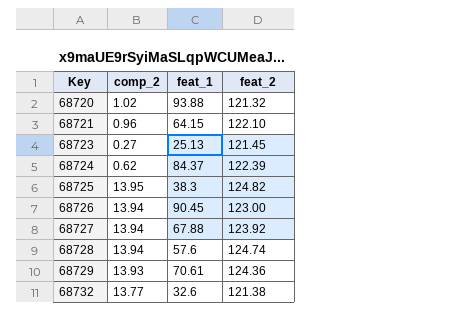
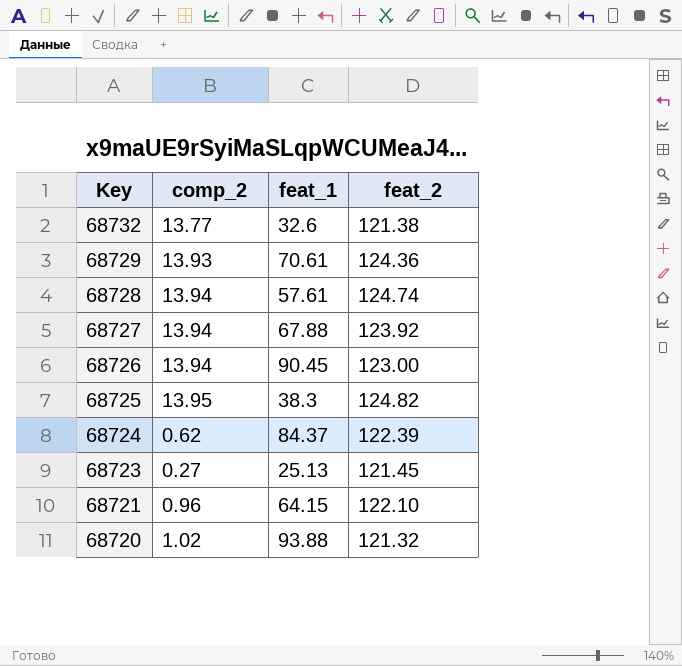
row order: Key ascending -> Key descending
68728 | feat_1: 57.6 -> 57.61

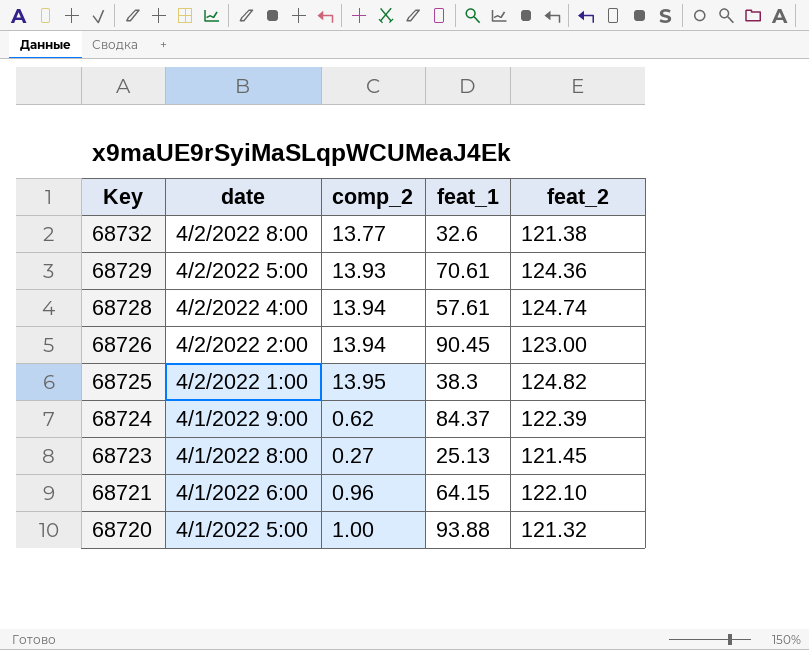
column date | position: none -> 2
row 68727: 13.94 | 67.88 | 123.92 -> none
68720 | comp_2: 1.02 -> 1.00

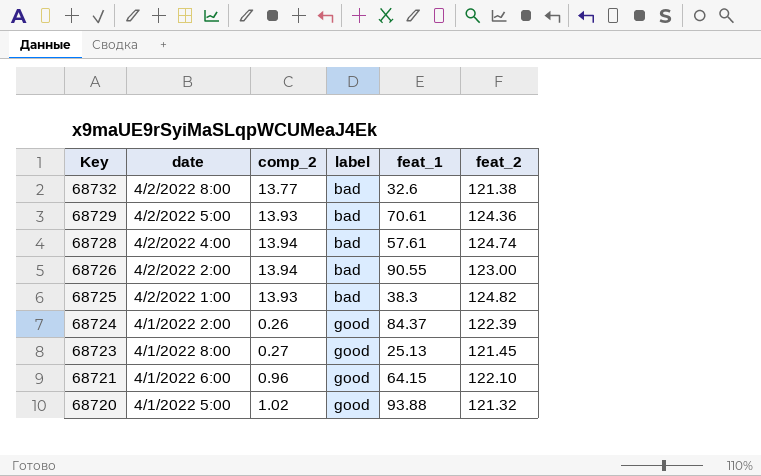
column label | position: none -> 4
68726 | feat_1: 90.45 -> 90.55
68725 | comp_2: 13.95 -> 13.93
68724 | date: 4/1/2022 9:00 -> 4/1/2022 2:00
68724 | comp_2: 0.62 -> 0.26
68720 | comp_2: 1.00 -> 1.02

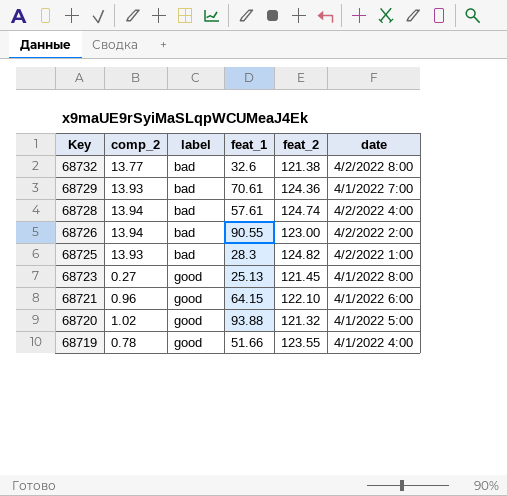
column date | position: 2 -> 6
row 68724: 4/1/2022 2:00 | 0.26 | good | 84.37 | 122.39 -> none
68729 | date: 4/2/2022 5:00 -> 4/1/2022 7:00
68725 | feat_1: 38.3 -> 28.3
row 68719: none -> 0.78 | good | 51.66 | 123.55 | 4/1/2022 4:00

